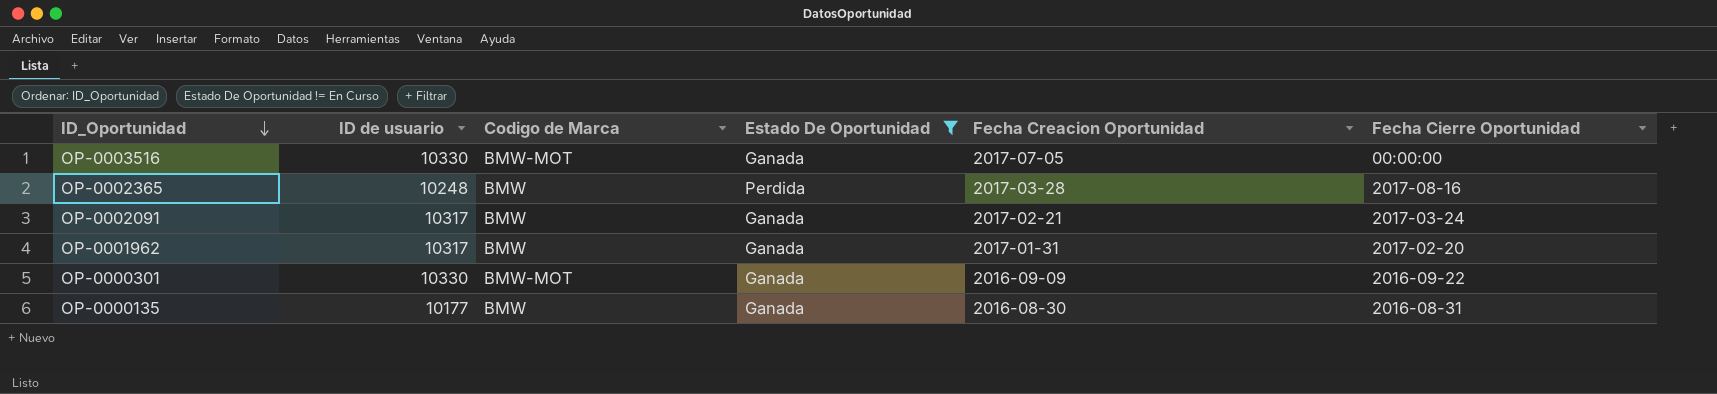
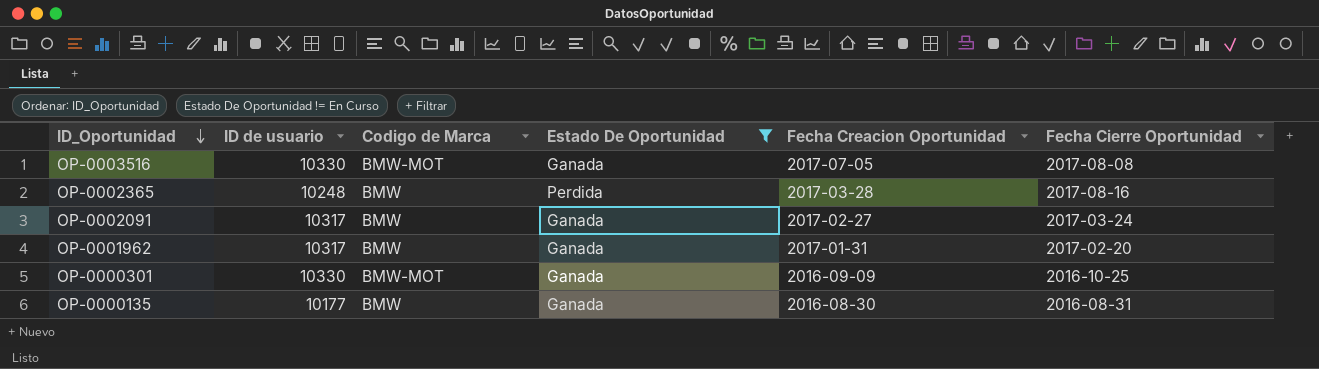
OP-0003516 | Fecha Cierre Oportunidad: 00:00:00 -> 2017-08-08
OP-0002091 | Fecha Creacion Oportunidad: 2017-02-21 -> 2017-02-27
OP-0000301 | Fecha Cierre Oportunidad: 2016-09-22 -> 2016-10-25

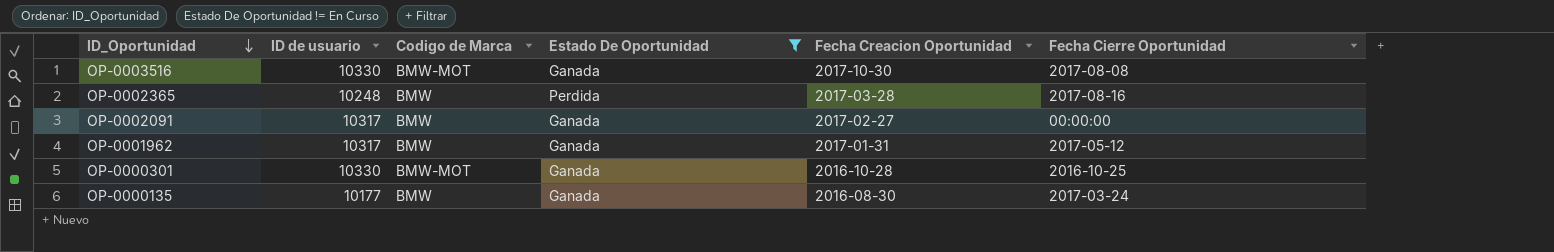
OP-0003516 | Fecha Creacion Oportunidad: 2017-07-05 -> 2017-10-30
OP-0002091 | Fecha Cierre Oportunidad: 2017-03-24 -> 00:00:00
OP-0001962 | Fecha Cierre Oportunidad: 2017-02-20 -> 2017-05-12
OP-0000301 | Fecha Creacion Oportunidad: 2016-09-09 -> 2016-10-28
OP-0000135 | Fecha Cierre Oportunidad: 2016-08-31 -> 2017-03-24

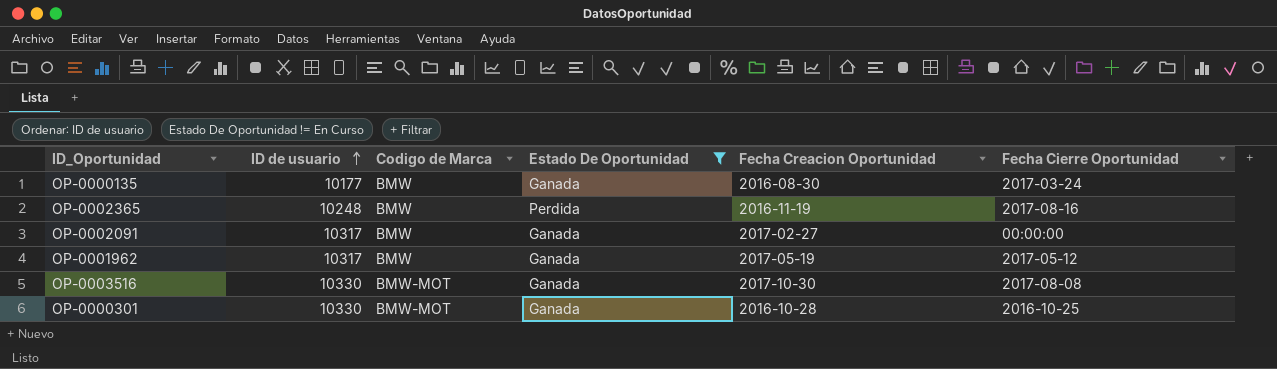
row order: ID_Oportunidad descending -> ID de usuario ascending
OP-0002365 | Fecha Creacion Oportunidad: 2017-03-28 -> 2016-11-19
OP-0001962 | Fecha Creacion Oportunidad: 2017-01-31 -> 2017-05-19

